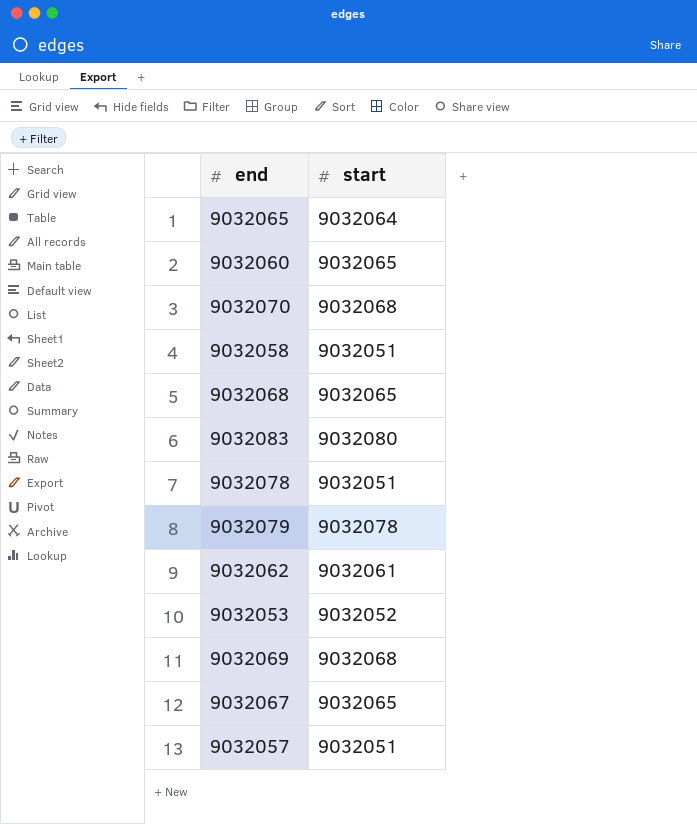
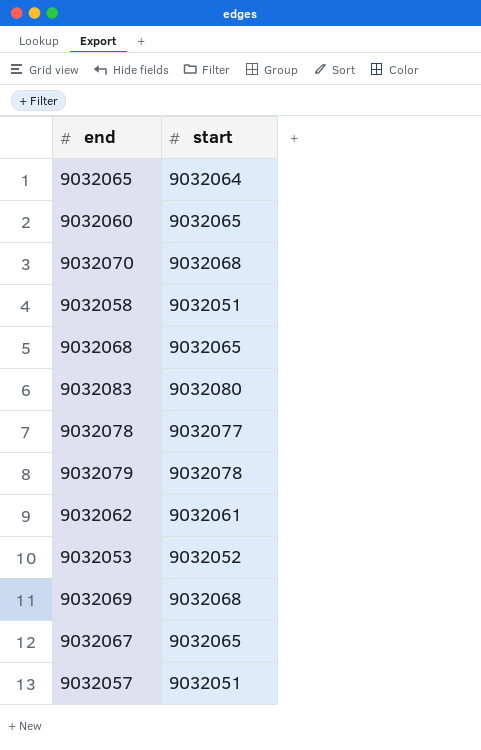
9032078 | start: 9032051 -> 9032077

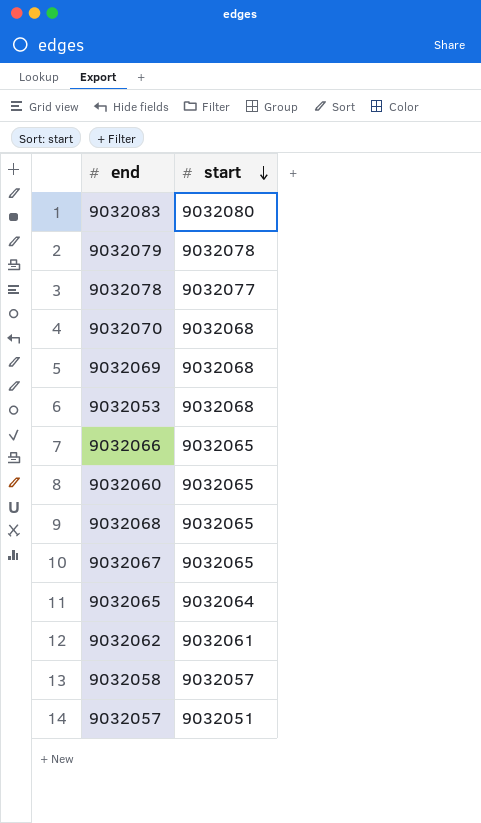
row order: none -> start descending
9032053 | start: 9032052 -> 9032068
row 9032066: none -> 9032065
9032058 | start: 9032051 -> 9032057

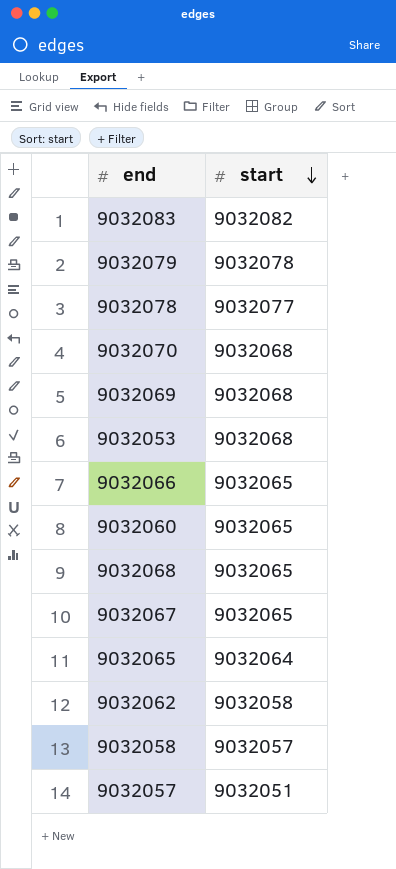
9032083 | start: 9032080 -> 9032082
9032062 | start: 9032061 -> 9032058

